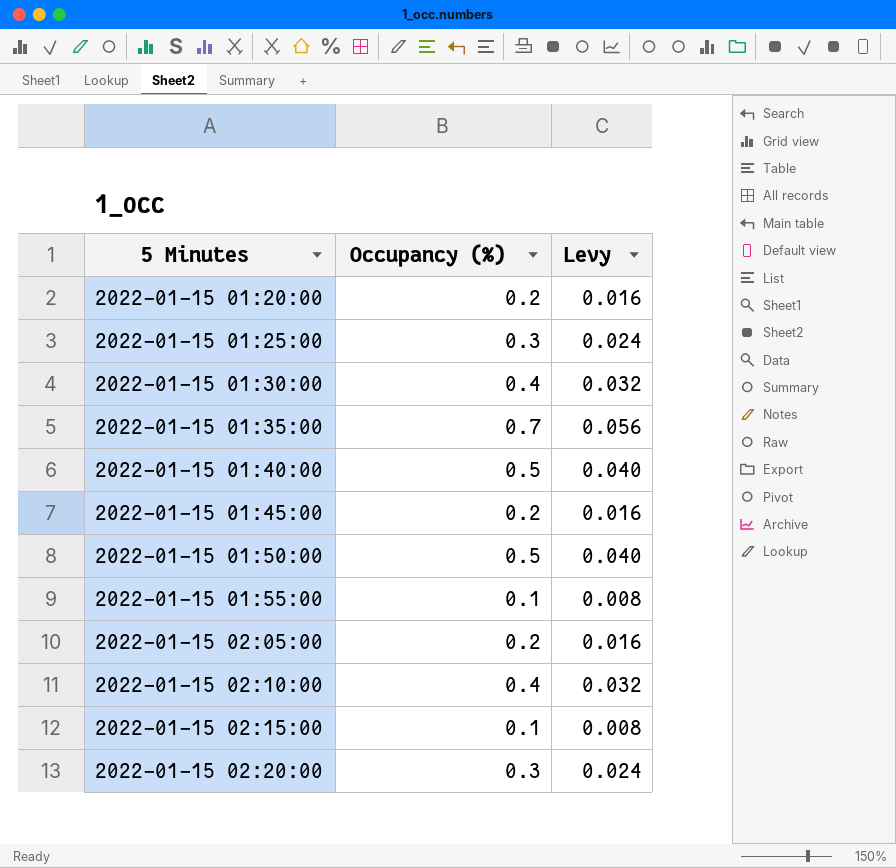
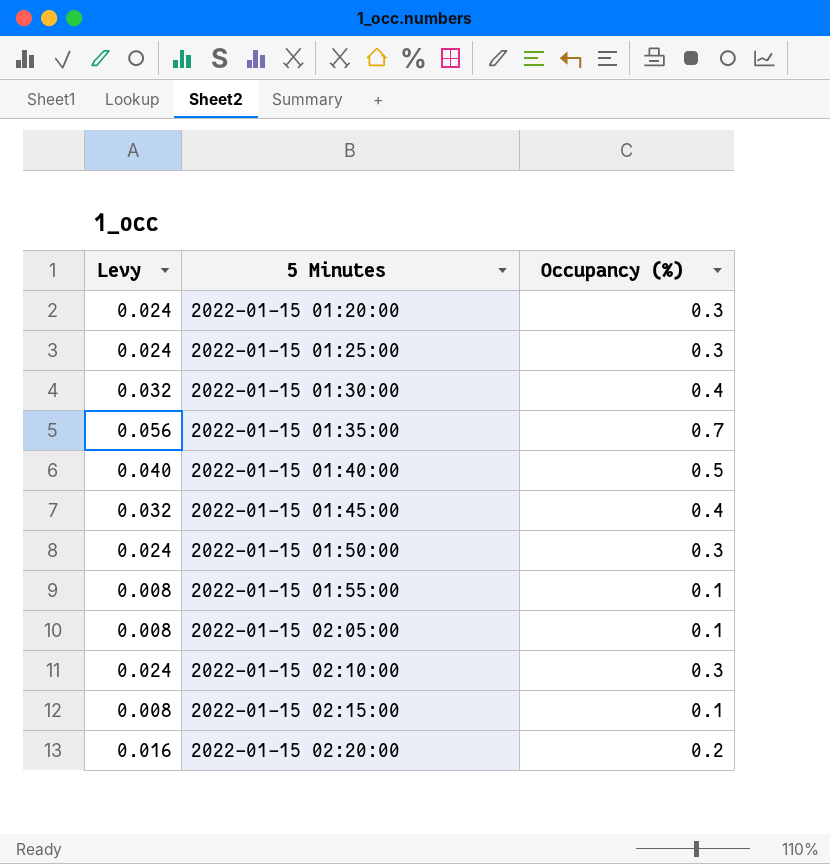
column Levy | position: 3 -> 1
2022-01-15 01:20:00 | Levy: 0.016 -> 0.024
2022-01-15 01:20:00 | Occupancy (%): 0.2 -> 0.3
2022-01-15 01:45:00 | Levy: 0.016 -> 0.032
2022-01-15 01:45:00 | Occupancy (%): 0.2 -> 0.4
2022-01-15 01:50:00 | Levy: 0.040 -> 0.024
2022-01-15 01:50:00 | Occupancy (%): 0.5 -> 0.3
2022-01-15 02:05:00 | Levy: 0.016 -> 0.008
2022-01-15 02:05:00 | Occupancy (%): 0.2 -> 0.1
2022-01-15 02:10:00 | Levy: 0.032 -> 0.024
2022-01-15 02:10:00 | Occupancy (%): 0.4 -> 0.3
2022-01-15 02:20:00 | Levy: 0.024 -> 0.016
2022-01-15 02:20:00 | Occupancy (%): 0.3 -> 0.2

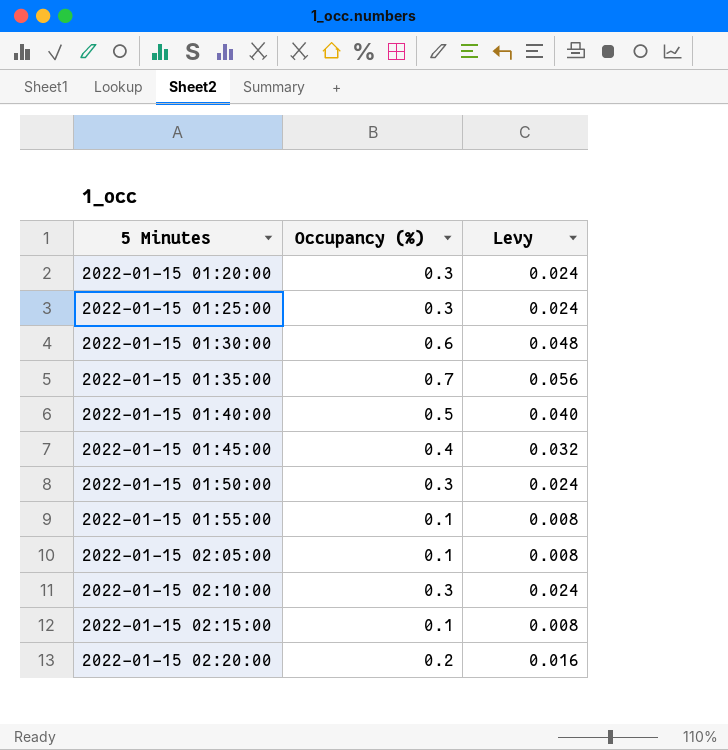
column Levy | position: 1 -> 3
2022-01-15 01:30:00 | Occupancy (%): 0.4 -> 0.6
2022-01-15 01:30:00 | Levy: 0.032 -> 0.048

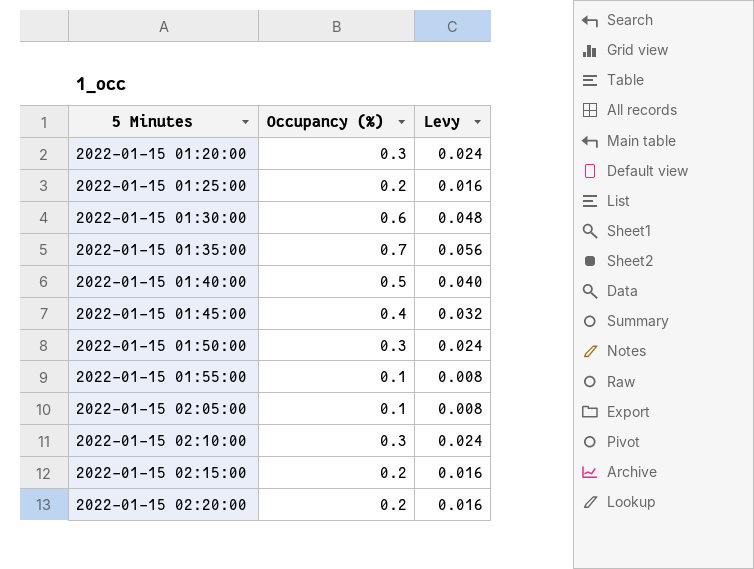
2022-01-15 01:25:00 | Occupancy (%): 0.3 -> 0.2
2022-01-15 01:25:00 | Levy: 0.024 -> 0.016
2022-01-15 02:15:00 | Occupancy (%): 0.1 -> 0.2
2022-01-15 02:15:00 | Levy: 0.008 -> 0.016

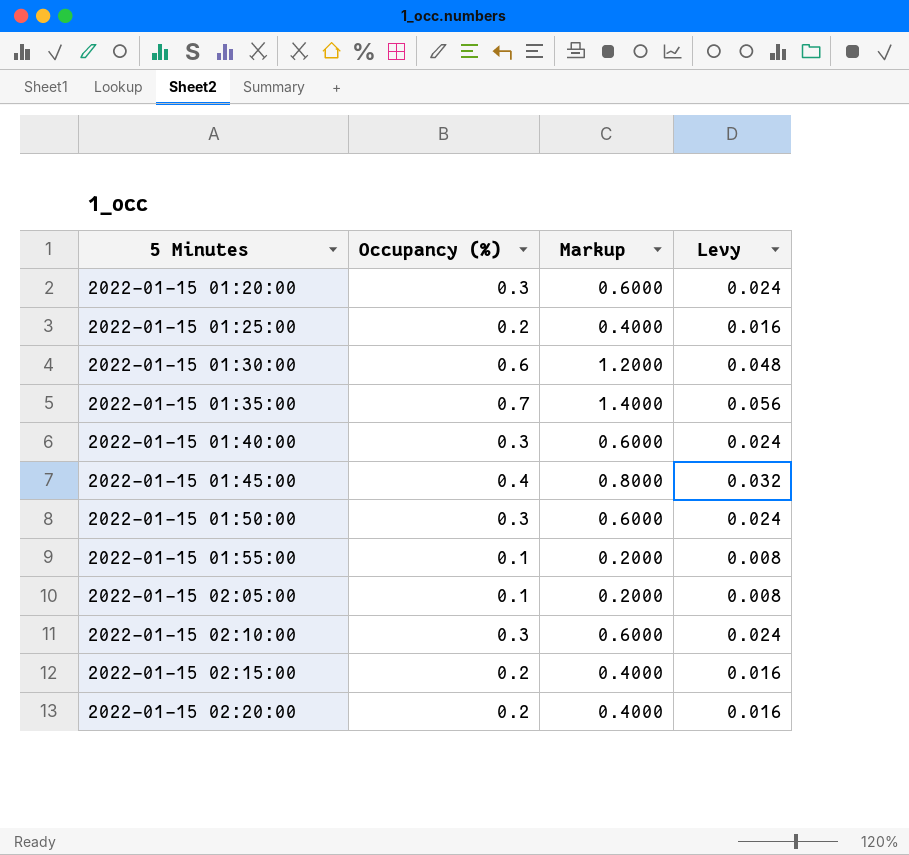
column Markup | formula: none -> [Occupancy (%)] * 2
2022-01-15 01:40:00 | Occupancy (%): 0.5 -> 0.3
2022-01-15 01:40:00 | Levy: 0.040 -> 0.024

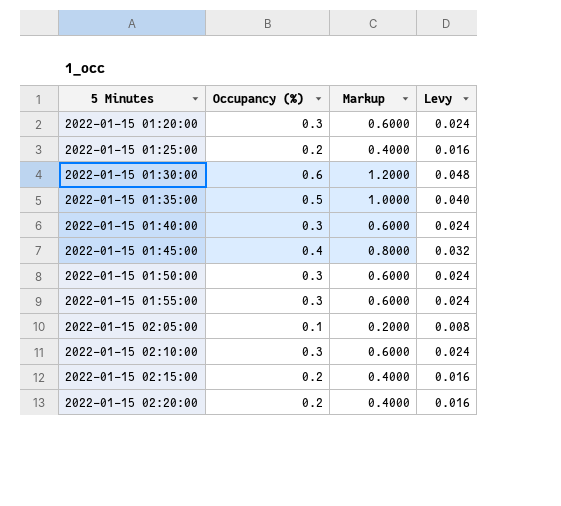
2022-01-15 01:35:00 | Occupancy (%): 0.7 -> 0.5
2022-01-15 01:35:00 | Markup: 1.4000 -> 1.0000
2022-01-15 01:35:00 | Levy: 0.056 -> 0.040
2022-01-15 01:55:00 | Occupancy (%): 0.1 -> 0.3
2022-01-15 01:55:00 | Markup: 0.2000 -> 0.6000
2022-01-15 01:55:00 | Levy: 0.008 -> 0.024

